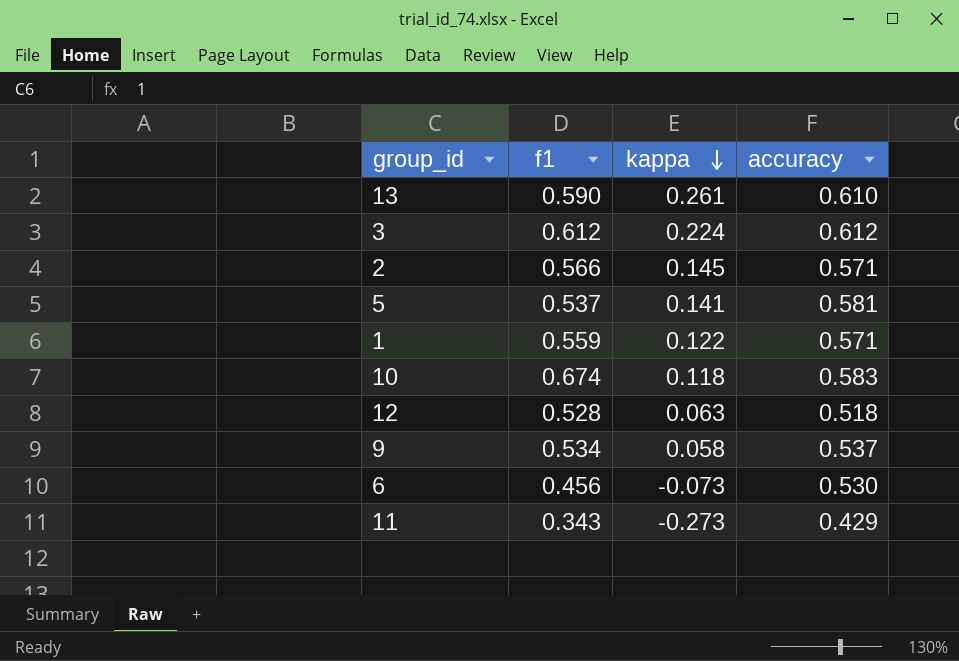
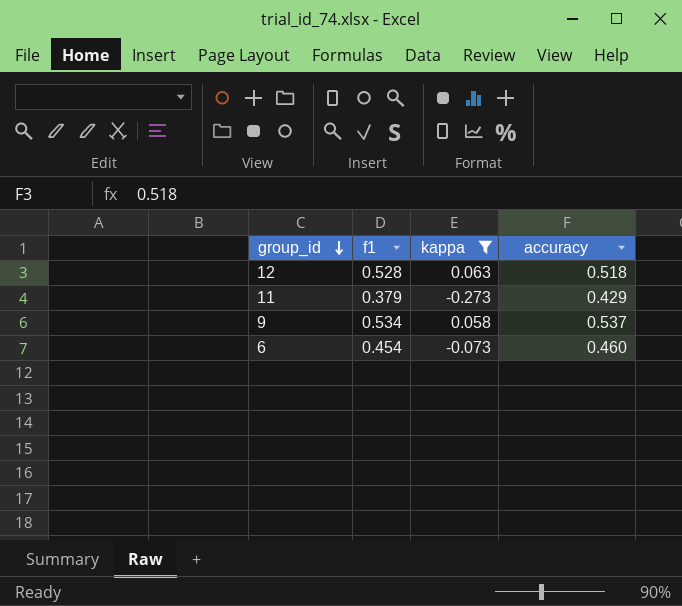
filter: none -> kappa <= 0.063
row order: kappa descending -> group_id descending
11 | f1: 0.343 -> 0.379
6 | f1: 0.456 -> 0.454
6 | accuracy: 0.530 -> 0.460

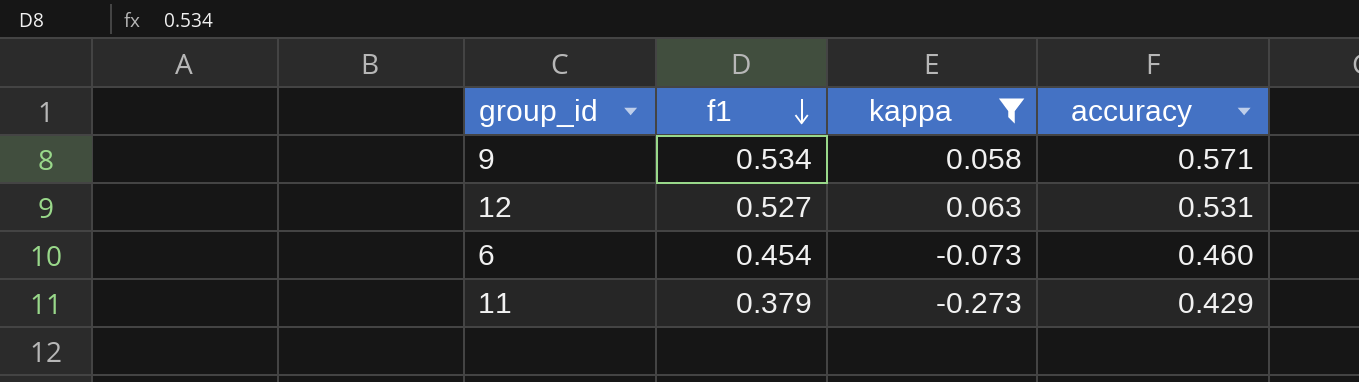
row order: group_id descending -> f1 descending
9 | accuracy: 0.537 -> 0.571
12 | f1: 0.528 -> 0.527
12 | accuracy: 0.518 -> 0.531

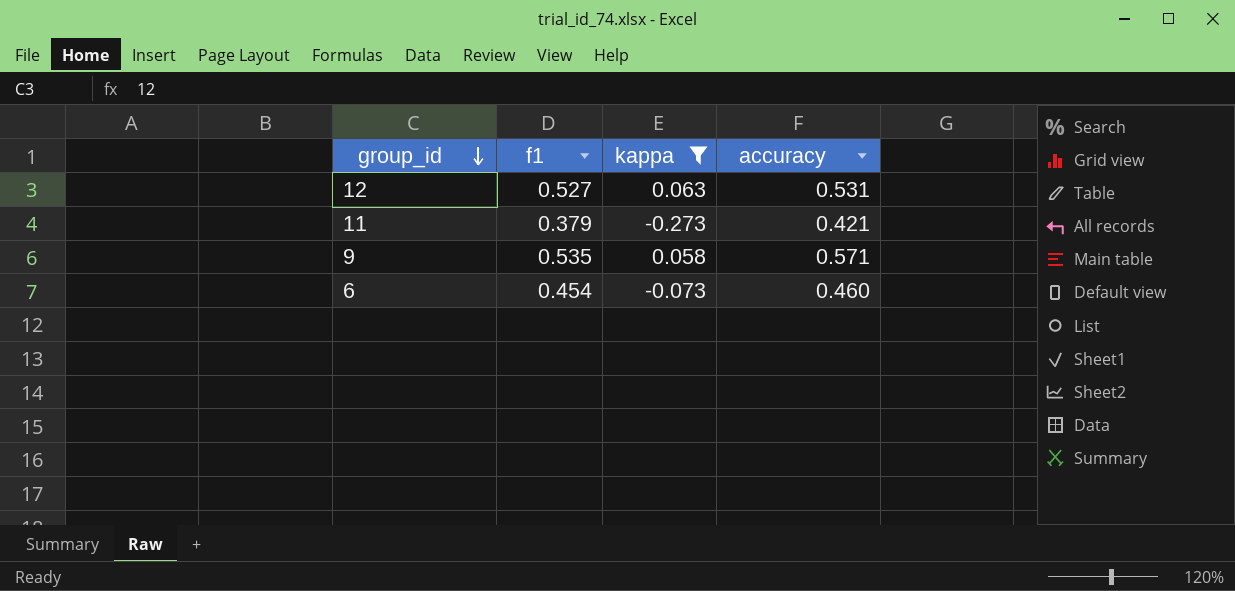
row order: f1 descending -> group_id descending
11 | accuracy: 0.429 -> 0.421
9 | f1: 0.534 -> 0.535

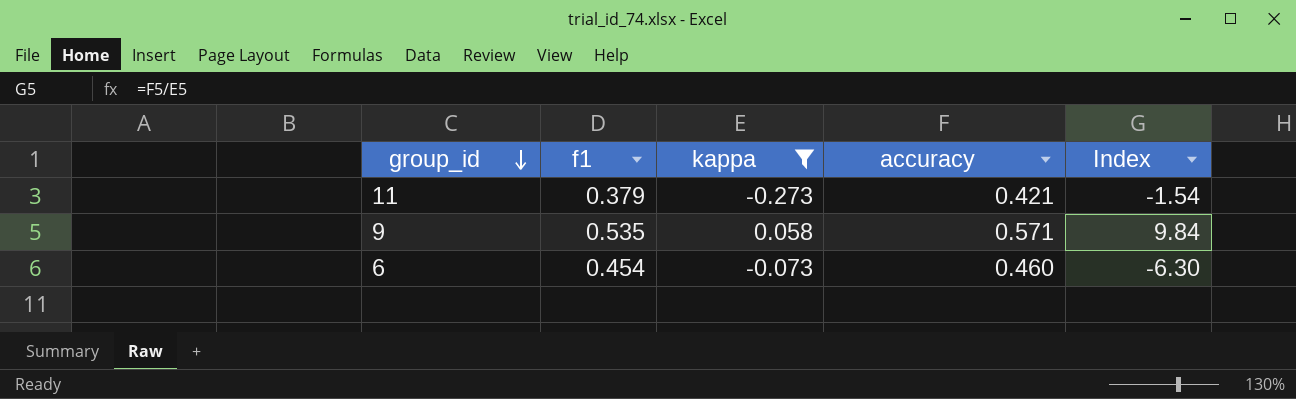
column Index | formula: none -> [accuracy] / [kappa]
row 12: 0.527 | 0.063 | 0.531 -> none

